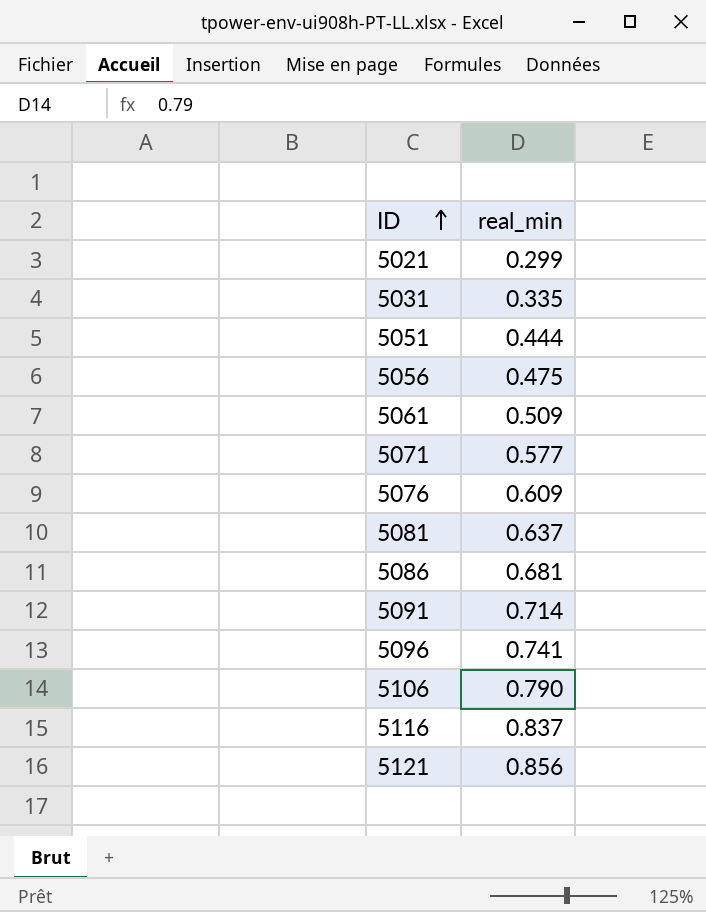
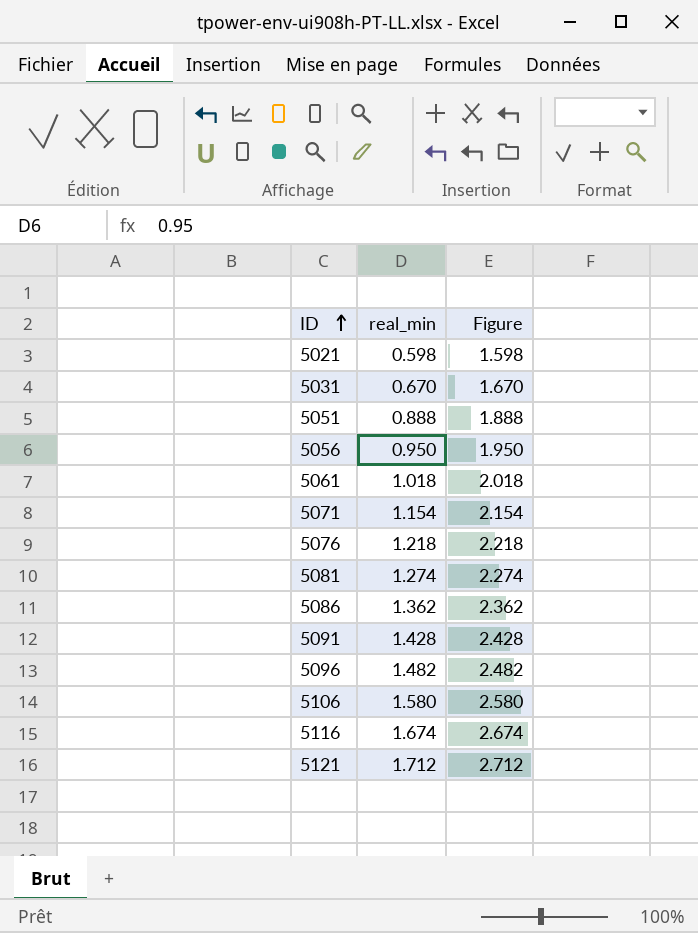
column Figure | formula: none -> [real_min] + 1
5021 | real_min: 0.299 -> 0.598
5031 | real_min: 0.335 -> 0.670
5051 | real_min: 0.444 -> 0.888
5056 | real_min: 0.475 -> 0.950
5061 | real_min: 0.509 -> 1.018
5071 | real_min: 0.577 -> 1.154
5076 | real_min: 0.609 -> 1.218
5081 | real_min: 0.637 -> 1.274
5086 | real_min: 0.681 -> 1.362
5091 | real_min: 0.714 -> 1.428
5096 | real_min: 0.741 -> 1.482
5106 | real_min: 0.790 -> 1.580
5116 | real_min: 0.837 -> 1.674
5121 | real_min: 0.856 -> 1.712

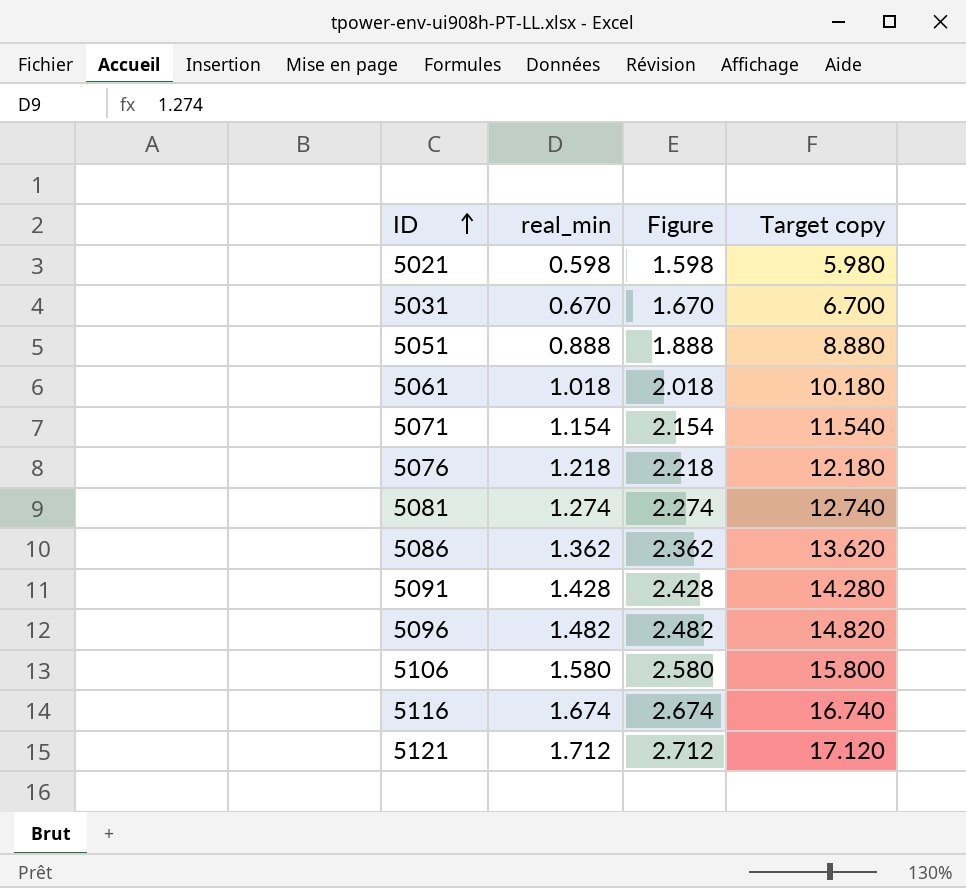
column Target copy | formula: none -> [real_min] * 10
row 5056: 0.950 | 1.950 -> none

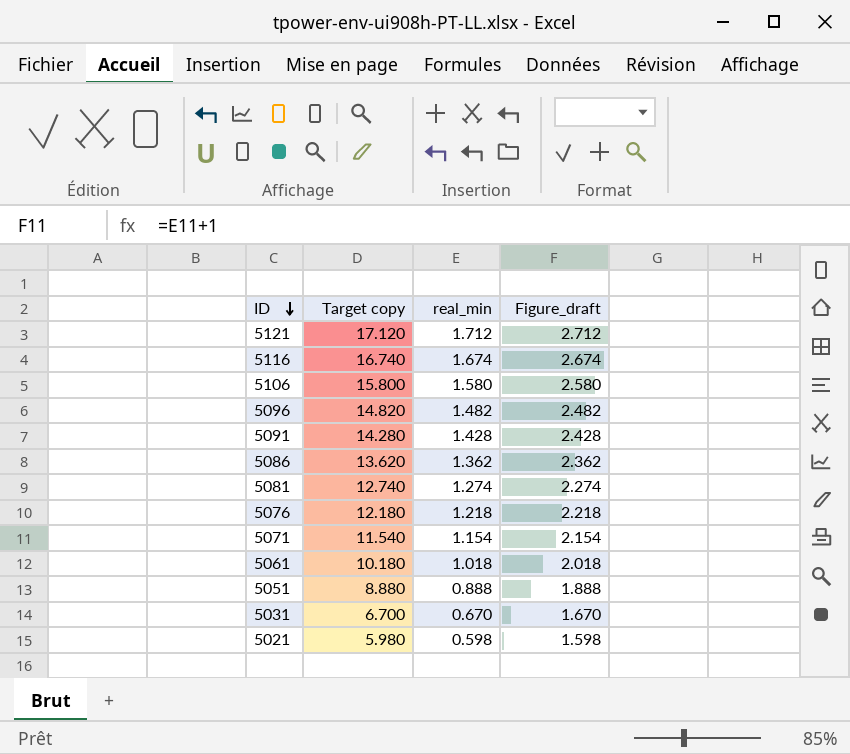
row order: ID ascending -> ID descending
column Target copy | position: 4 -> 2
column name: Figure -> Figure_draft

